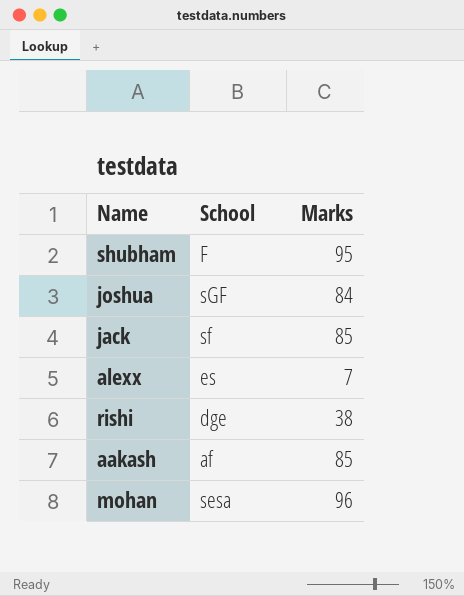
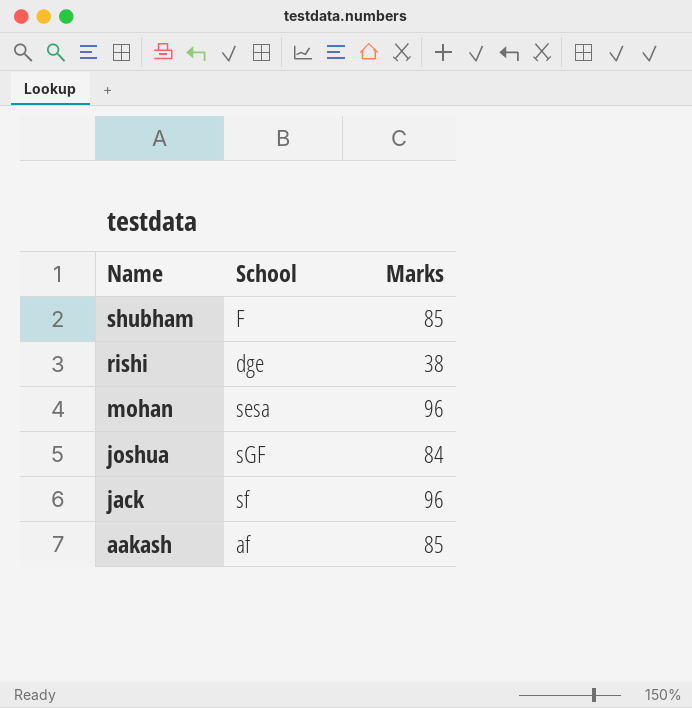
row order: none -> Name descending
row alexx: es | 7 -> none
shubham | Marks: 95 -> 85
jack | Marks: 85 -> 96

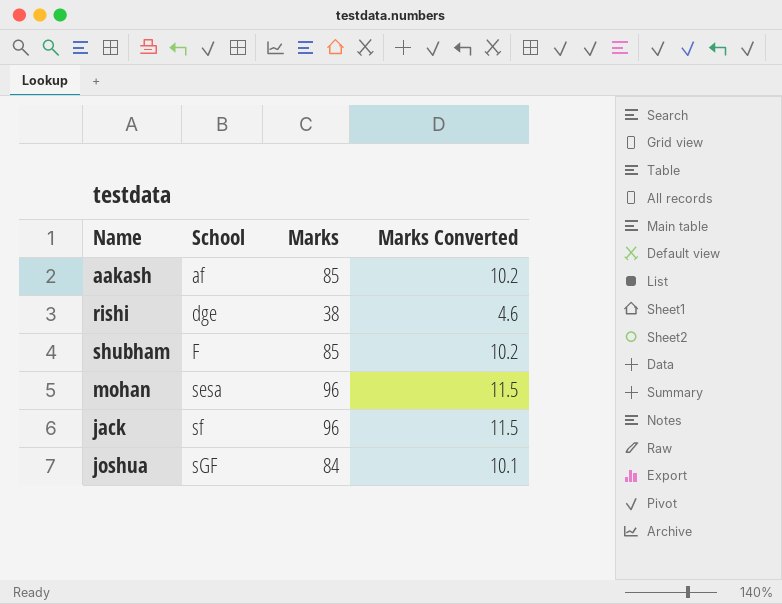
row order: Name descending -> School ascending
column Marks Converted | formula: none -> [Marks] * 0.12

